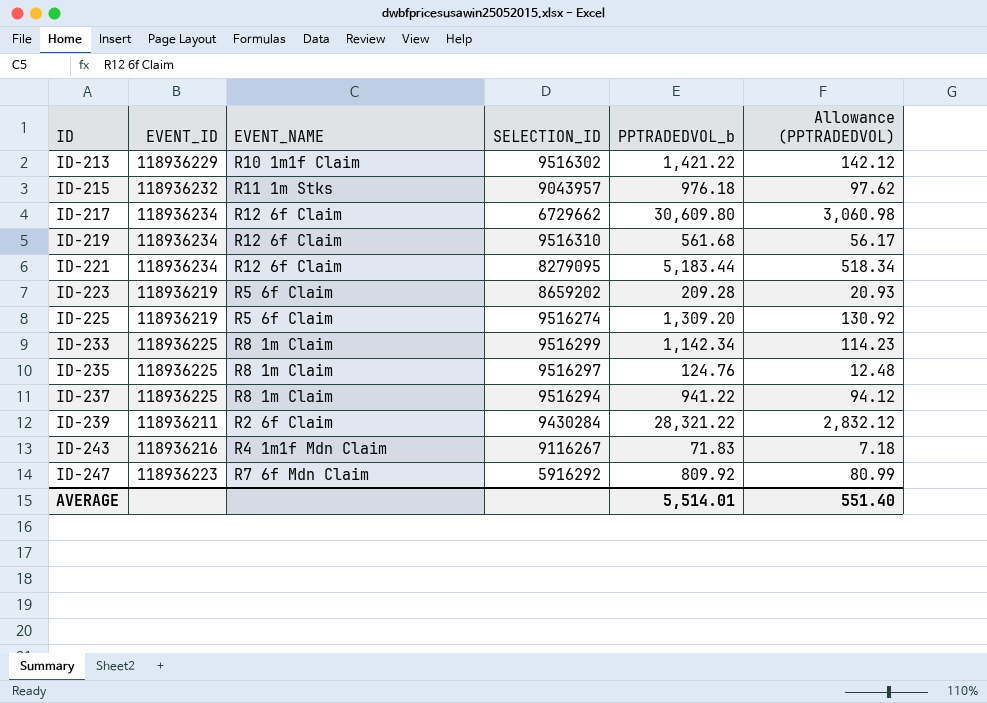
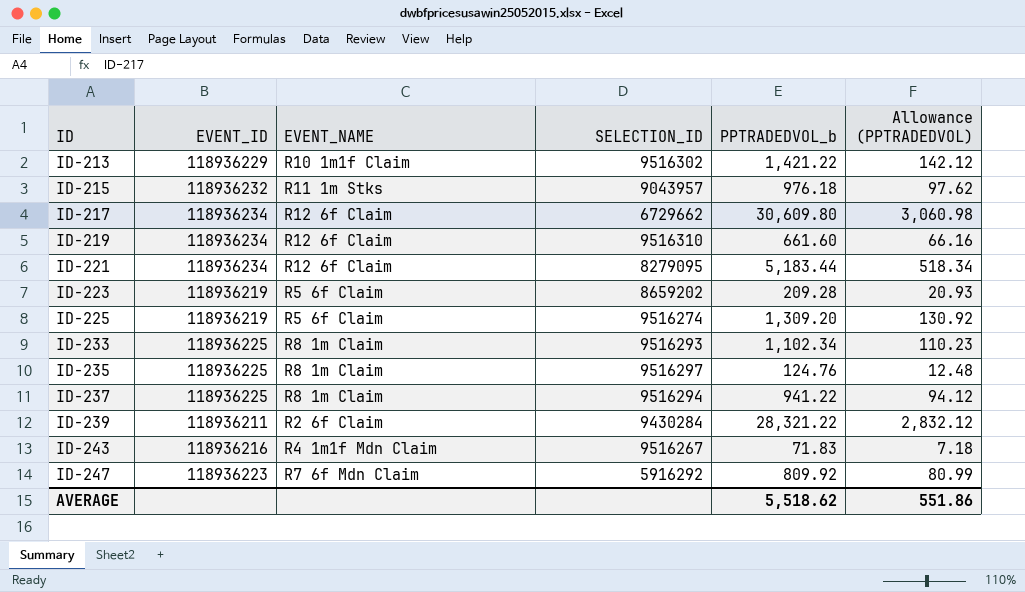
ID-219 | PPTRADEDVOL_b: 561.68 -> 661.60
ID-219 | Allowance (PPTRADEDVOL): 56.17 -> 66.16
ID-233 | SELECTION_ID: 9516299 -> 9516293
ID-233 | PPTRADEDVOL_b: 1,142.34 -> 1,102.34
ID-233 | Allowance (PPTRADEDVOL): 114.23 -> 110.23
ID-243 | SELECTION_ID: 9116267 -> 9516267
AVERAGE | PPTRADEDVOL_b: 5,514.01 -> 5,518.62
AVERAGE | Allowance (PPTRADEDVOL): 551.40 -> 551.86

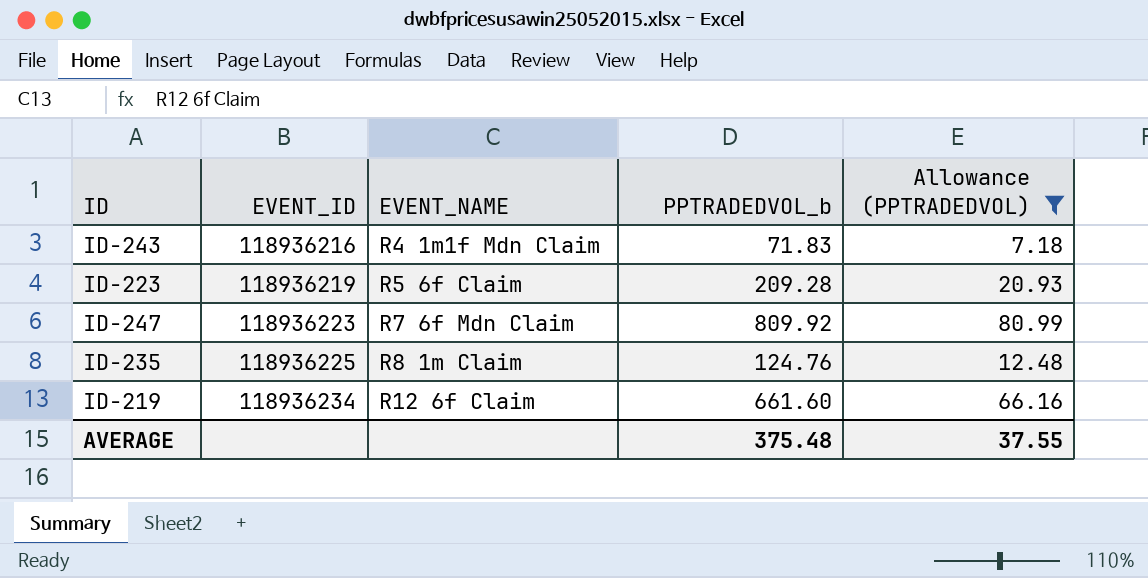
filter: none -> Allowance (PPTRADEDVOL) <= 80.99
row order: ID ascending -> EVENT_ID ascending
column SELECTION_ID | position: 4 -> none
AVERAGE | PPTRADEDVOL_b: 5,518.62 -> 375.48
AVERAGE | Allowance (PPTRADEDVOL): 551.86 -> 37.55

